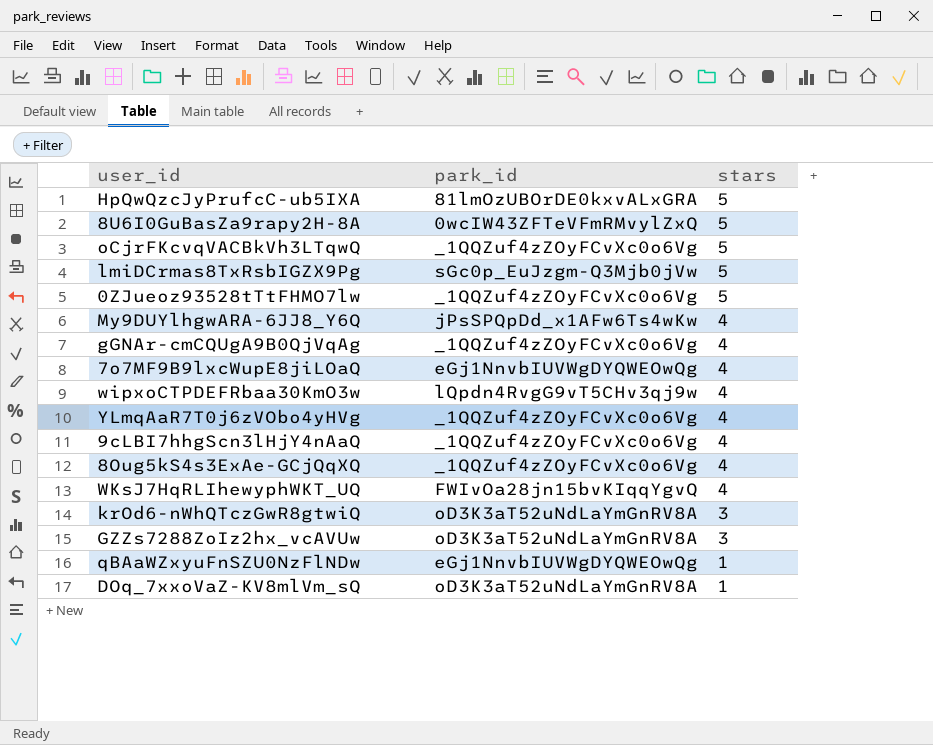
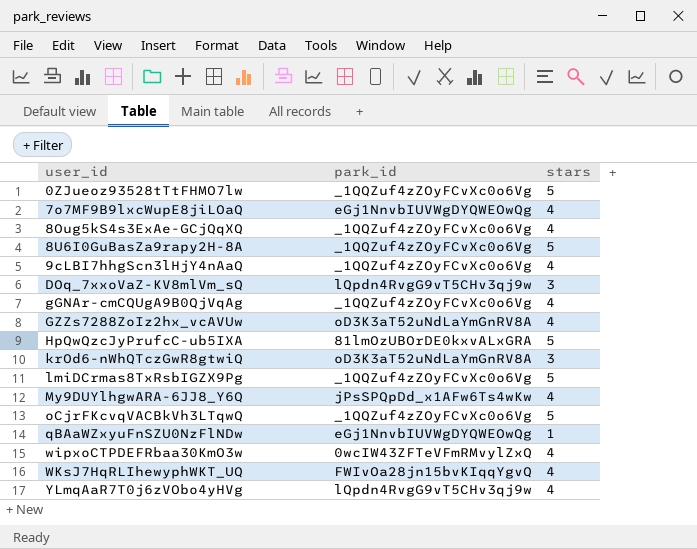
row order: stars descending -> user_id ascending
8U6I0GuBasZa9rapy2H-8A | park_id: 0wcIW43ZFTeVFmRMvylZxQ -> _1QQZuf4zZOyFCvXc0o6Vg
DOq_7xxoVaZ-KV8mlVm_sQ | park_id: oD3K3aT52uNdLaYmGnRV8A -> lQpdn4RvgG9vT5CHv3qj9w
DOq_7xxoVaZ-KV8mlVm_sQ | stars: 1 -> 3
GZZs7288ZoIz2hx_vcAVUw | stars: 3 -> 4
lmiDCrmas8TxRsbIGZX9Pg | park_id: sGc0p_EuJzgm-Q3Mjb0jVw -> _1QQZuf4zZOyFCvXc0o6Vg
wipxoCTPDEFRbaa30KmO3w | park_id: lQpdn4RvgG9vT5CHv3qj9w -> 0wcIW43ZFTeVFmRMvylZxQ
YLmqAaR7T0j6zVObo4yHVg | park_id: _1QQZuf4zZOyFCvXc0o6Vg -> lQpdn4RvgG9vT5CHv3qj9w

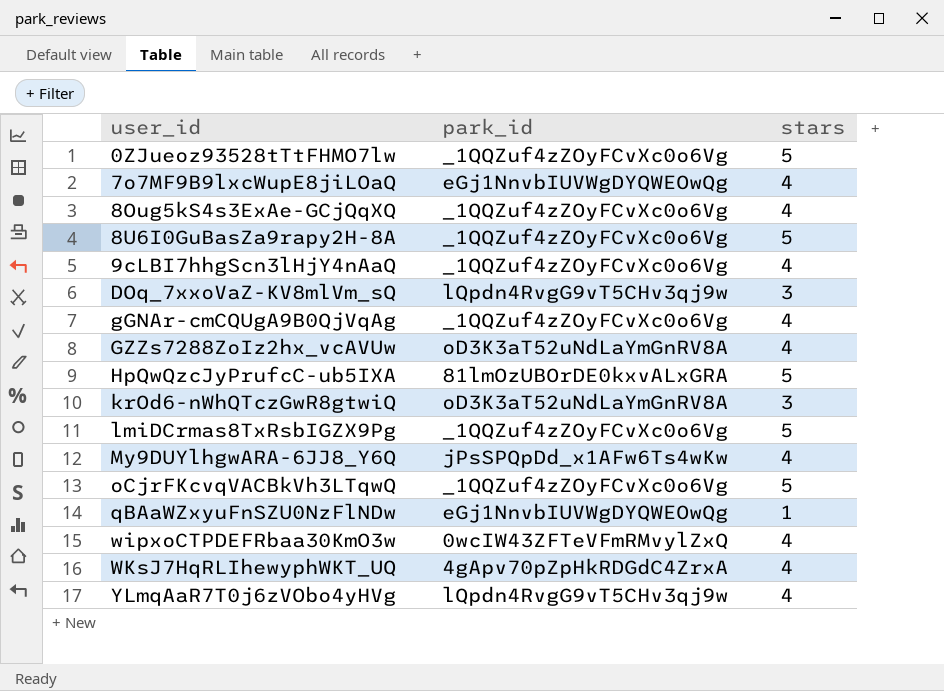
WKsJ7HqRLIhewyphWKT_UQ | park_id: FWIvOa28jn15bvKIqqYgvQ -> 4gApv70pZpHkRDGdC4ZrxA

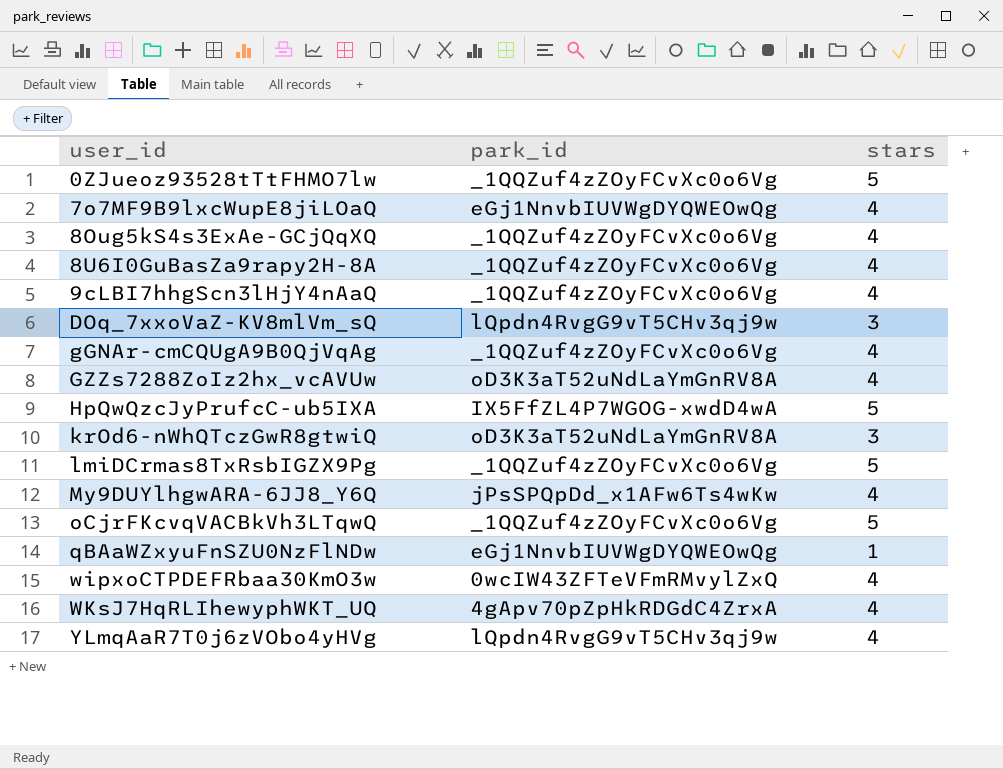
8U6I0GuBasZa9rapy2H-8A | stars: 5 -> 4
HpQwQzcJyPrufcC-ub5IXA | park_id: 81lmOzUBOrDE0kxvALxGRA -> IX5FfZL4P7WGOG-xwdD4wA

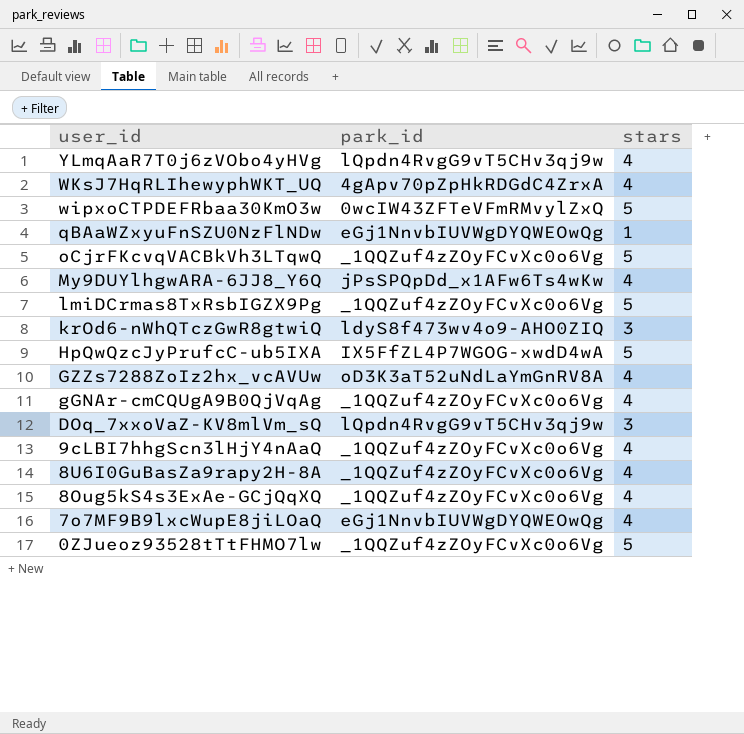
row order: user_id ascending -> user_id descending
wipxoCTPDEFRbaa30KmO3w | stars: 4 -> 5
krOd6-nWhQTczGwR8gtwiQ | park_id: oD3K3aT52uNdLaYmGnRV8A -> ldyS8f473wv4o9-AHO0ZIQ

